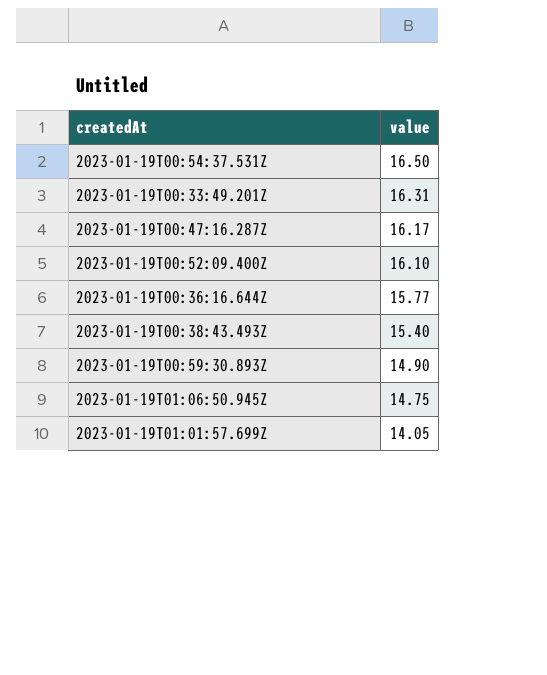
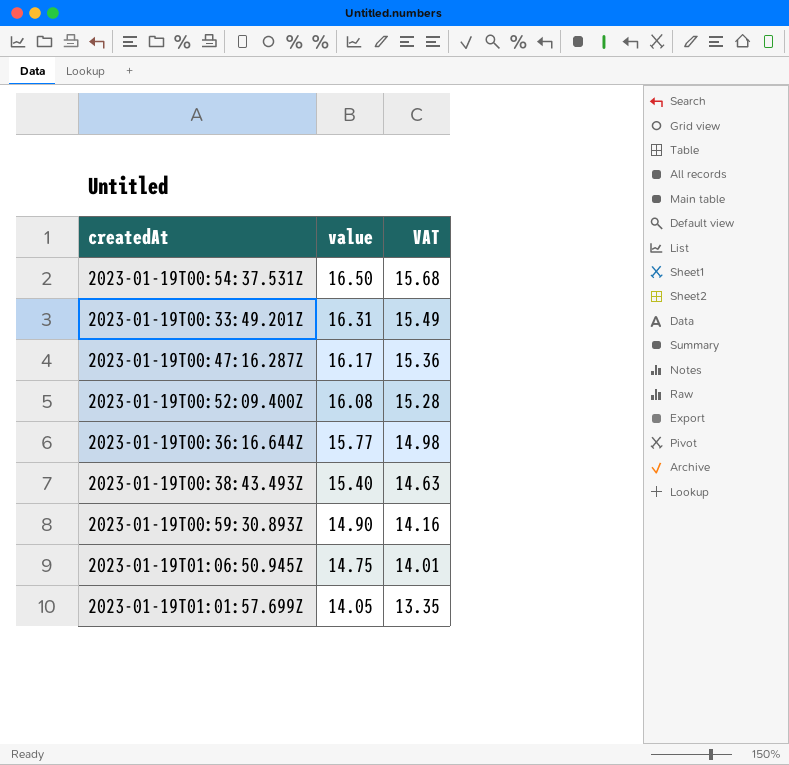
column VAT | formula: none -> [value] * 0.95
2023-01-19T00:52:09.400Z | value: 16.10 -> 16.08

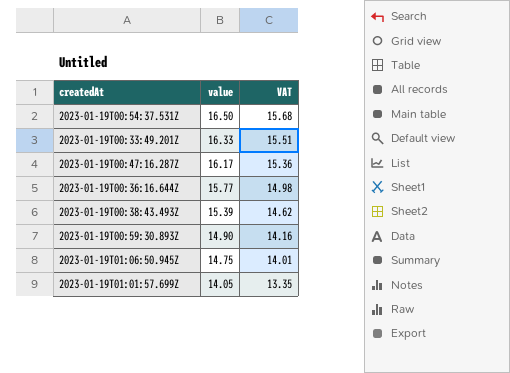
row 2023-01-19T00:52:09.400Z: 16.08 | 15.28 -> none
2023-01-19T00:33:49.201Z | value: 16.31 -> 16.33
2023-01-19T00:33:49.201Z | VAT: 15.49 -> 15.51
2023-01-19T00:38:43.493Z | value: 15.40 -> 15.39
2023-01-19T00:38:43.493Z | VAT: 14.63 -> 14.62

